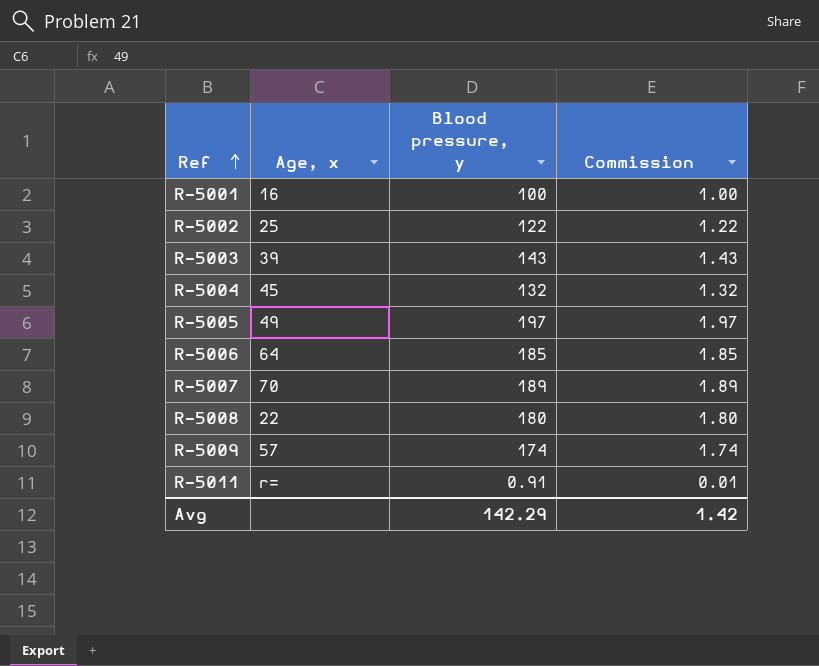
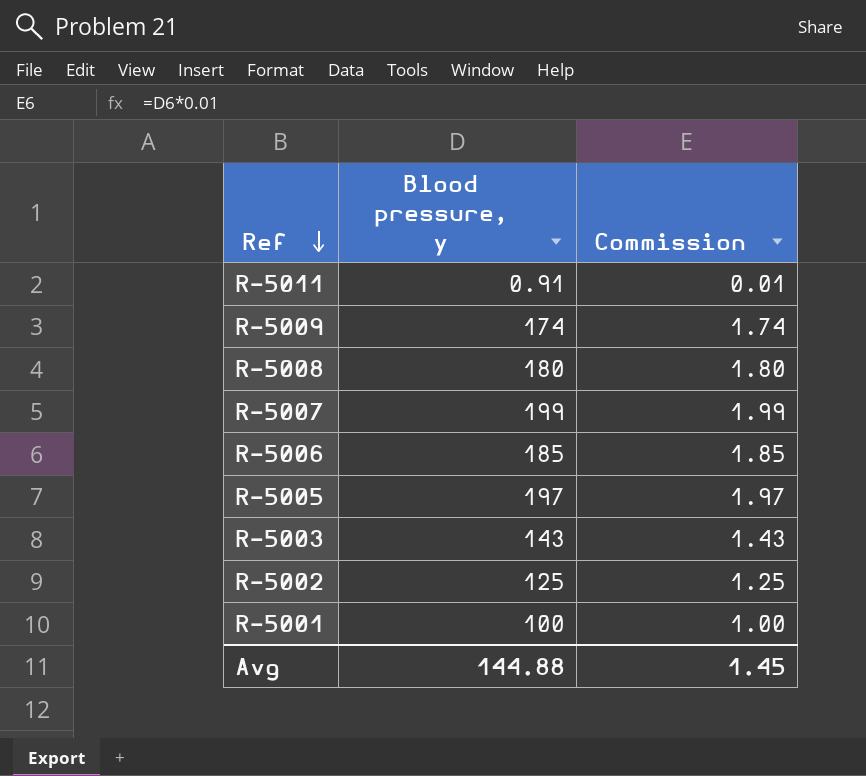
row order: Ref ascending -> Ref descending
column Age, x | position: 2 -> none
row R-5004: 45 | 132 | 1.32 -> none
R-5007 | Blood pressure, y: 189 -> 199
R-5007 | Commission: 1.89 -> 1.99
R-5002 | Blood pressure, y: 122 -> 125
R-5002 | Commission: 1.22 -> 1.25
Avg | Blood pressure, y: 142.29 -> 144.88
Avg | Commission: 1.42 -> 1.45

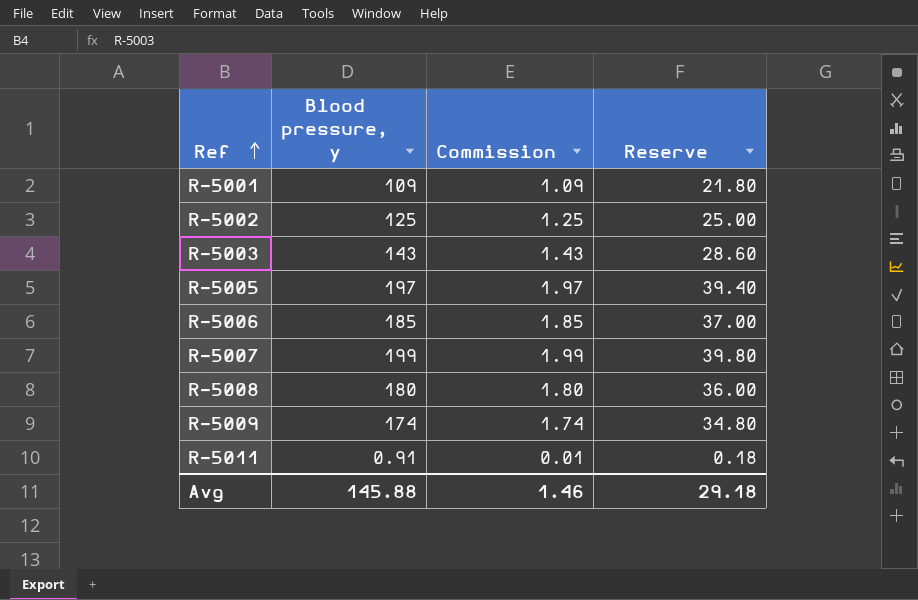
row order: Ref descending -> Ref ascending
column Reserve | formula: none -> [Blood pressure, y] * 0.2
R-5001 | Blood pressure, y: 100 -> 109
R-5001 | Commission: 1.00 -> 1.09
Avg | Blood pressure, y: 144.88 -> 145.88
Avg | Commission: 1.45 -> 1.46

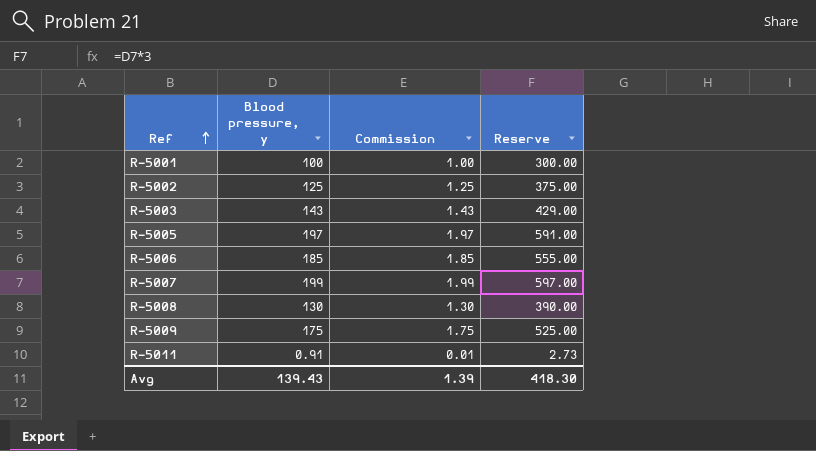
column Reserve | formula: [Blood pressure, y] * 0.2 -> [Blood pressure, y] * 3
R-5001 | Blood pressure, y: 109 -> 100
R-5001 | Commission: 1.09 -> 1.00
R-5008 | Blood pressure, y: 180 -> 130
R-5008 | Commission: 1.80 -> 1.30
R-5009 | Blood pressure, y: 174 -> 175
R-5009 | Commission: 1.74 -> 1.75
Avg | Blood pressure, y: 145.88 -> 139.43
Avg | Commission: 1.46 -> 1.39
Avg | Reserve: 29.18 -> 418.30

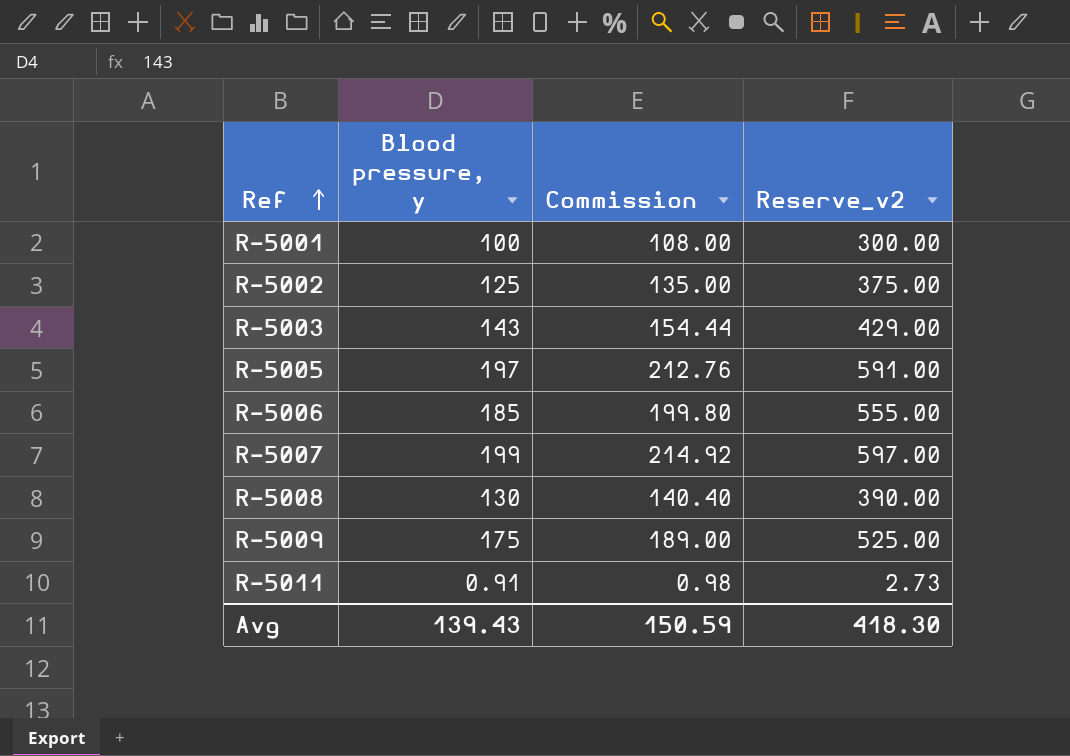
column Commission | formula: [Blood pressure, y] * 0.01 -> [Blood pressure, y] * 1.08
column name: Reserve -> Reserve_v2
Avg | Commission: 1.39 -> 150.59

